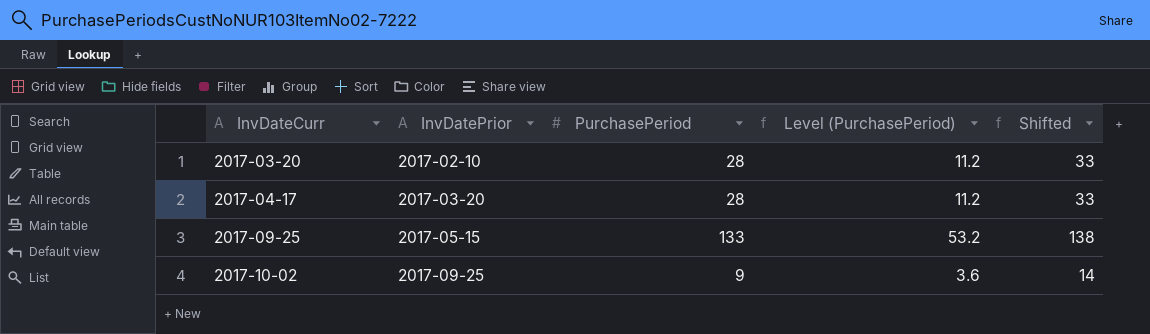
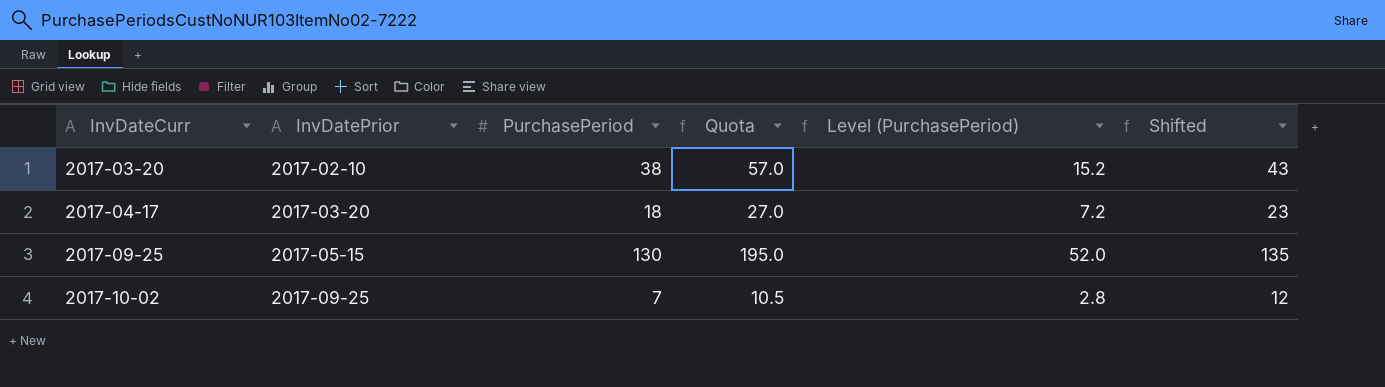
column Quota | formula: none -> [PurchasePeriod] * 1.5
2017-03-20 | PurchasePeriod: 28 -> 38
2017-03-20 | Level (PurchasePeriod): 11.2 -> 15.2
2017-03-20 | Shifted: 33 -> 43
2017-04-17 | PurchasePeriod: 28 -> 18
2017-04-17 | Level (PurchasePeriod): 11.2 -> 7.2
2017-04-17 | Shifted: 33 -> 23
2017-09-25 | PurchasePeriod: 133 -> 130
2017-09-25 | Level (PurchasePeriod): 53.2 -> 52.0
2017-09-25 | Shifted: 138 -> 135
2017-10-02 | PurchasePeriod: 9 -> 7
2017-10-02 | Level (PurchasePeriod): 3.6 -> 2.8
2017-10-02 | Shifted: 14 -> 12

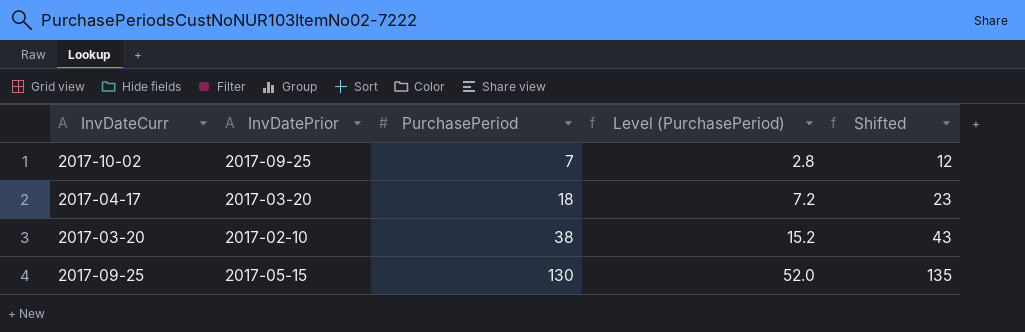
row order: InvDateCurr ascending -> PurchasePeriod ascending
column Quota | formula: [PurchasePeriod] * 1.5 -> none

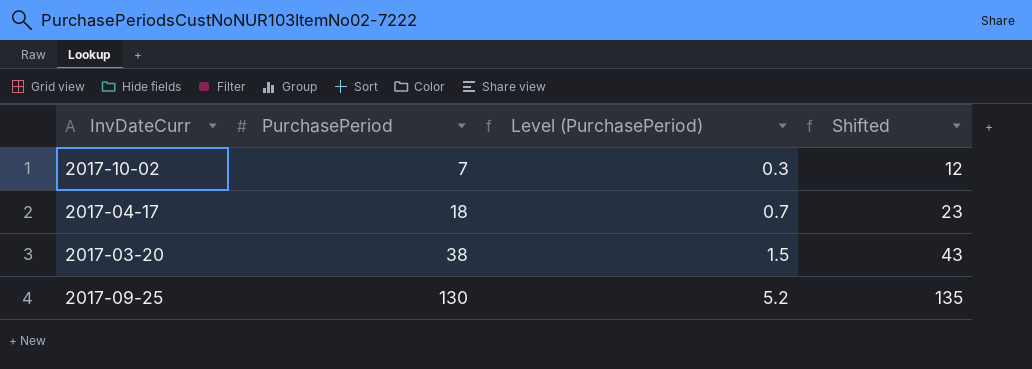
column InvDatePrior | position: 2 -> none
column Level (PurchasePeriod) | formula: [PurchasePeriod] * 0.4 -> [PurchasePeriod] * 0.04

